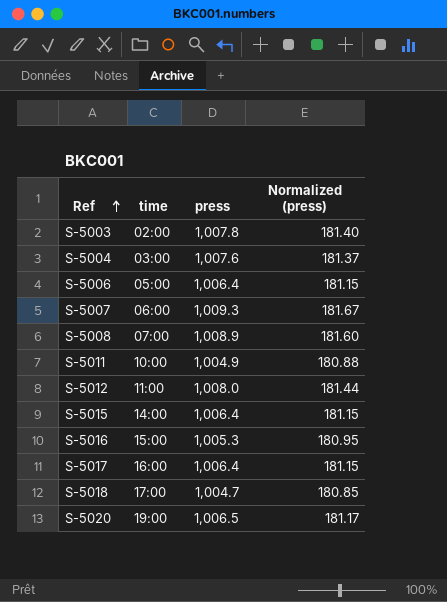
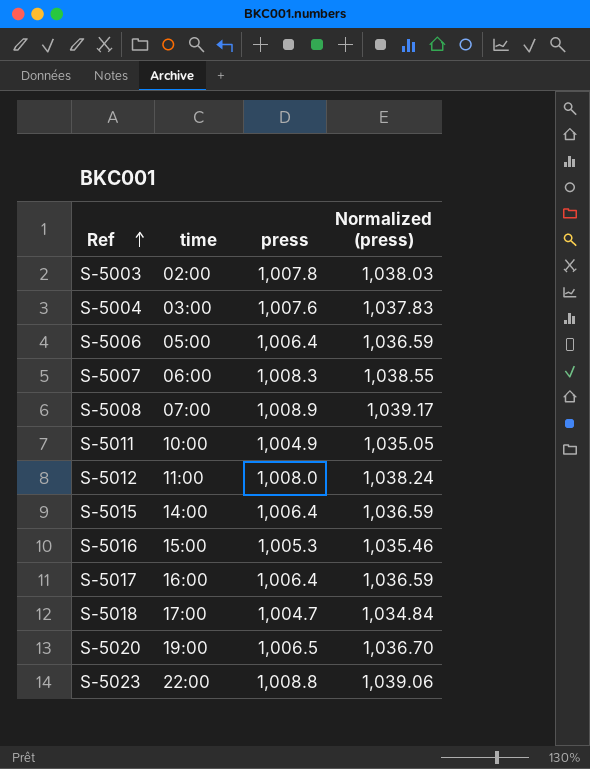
column Normalized (press) | formula: [press] * 0.18 -> [press] * 1.03
S-5007 | press: 1,009.3 -> 1,008.3
row S-5023: none -> 22:00 | 1,008.8 | 1,039.06

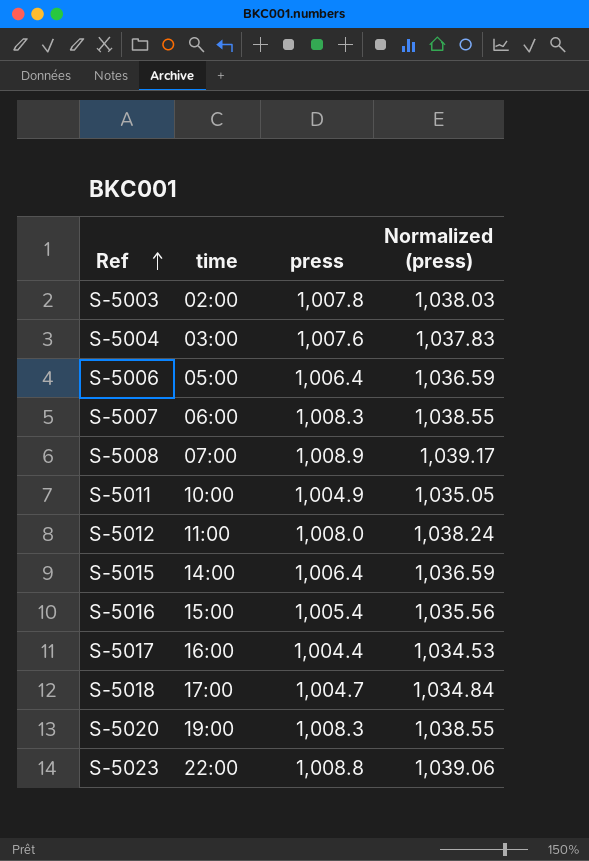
S-5016 | press: 1,005.3 -> 1,005.4
S-5016 | Normalized (press): 1,035.46 -> 1,035.56
S-5017 | press: 1,006.4 -> 1,004.4
S-5017 | Normalized (press): 1,036.59 -> 1,034.53
S-5020 | press: 1,006.5 -> 1,008.3
S-5020 | Normalized (press): 1,036.70 -> 1,038.55

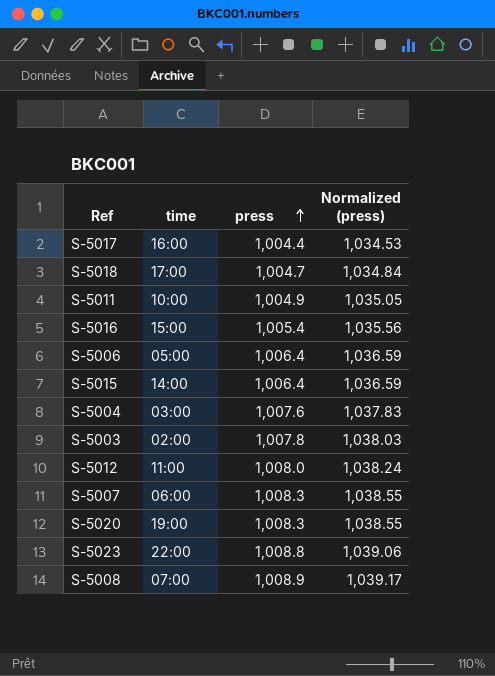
row order: Ref ascending -> press ascending

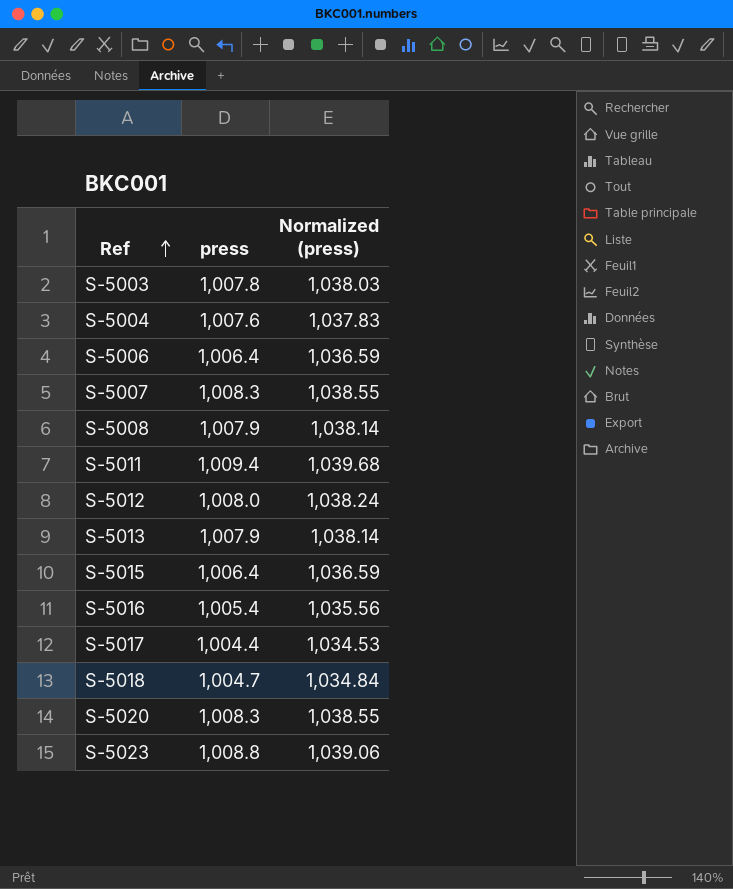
row order: press ascending -> Ref ascending
column time | position: 2 -> none
S-5008 | press: 1,008.9 -> 1,007.9
S-5008 | Normalized (press): 1,039.17 -> 1,038.14
S-5011 | press: 1,004.9 -> 1,009.4
S-5011 | Normalized (press): 1,035.05 -> 1,039.68
row S-5013: none -> 1,007.9 | 1,038.14

